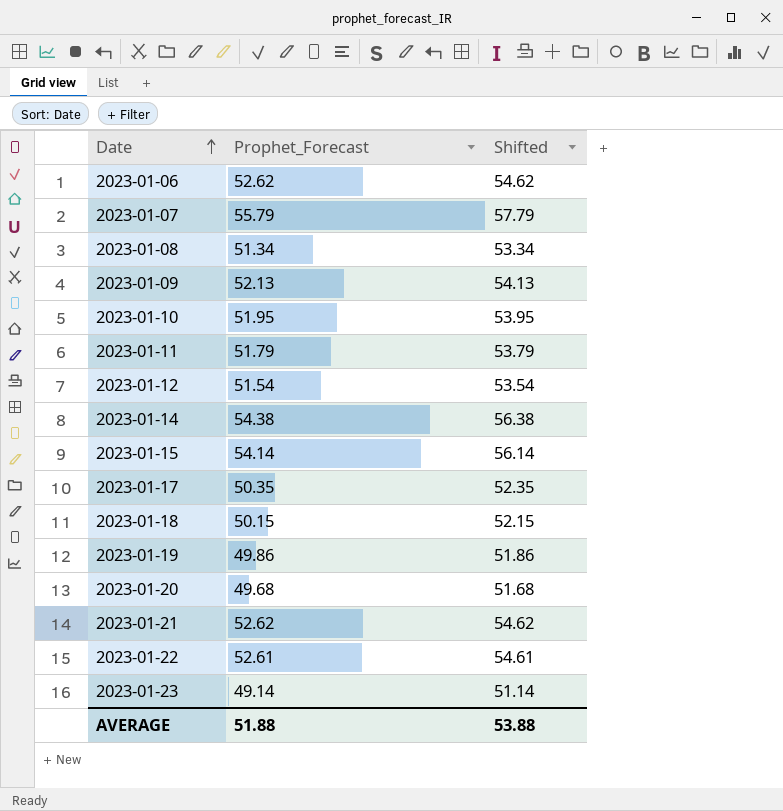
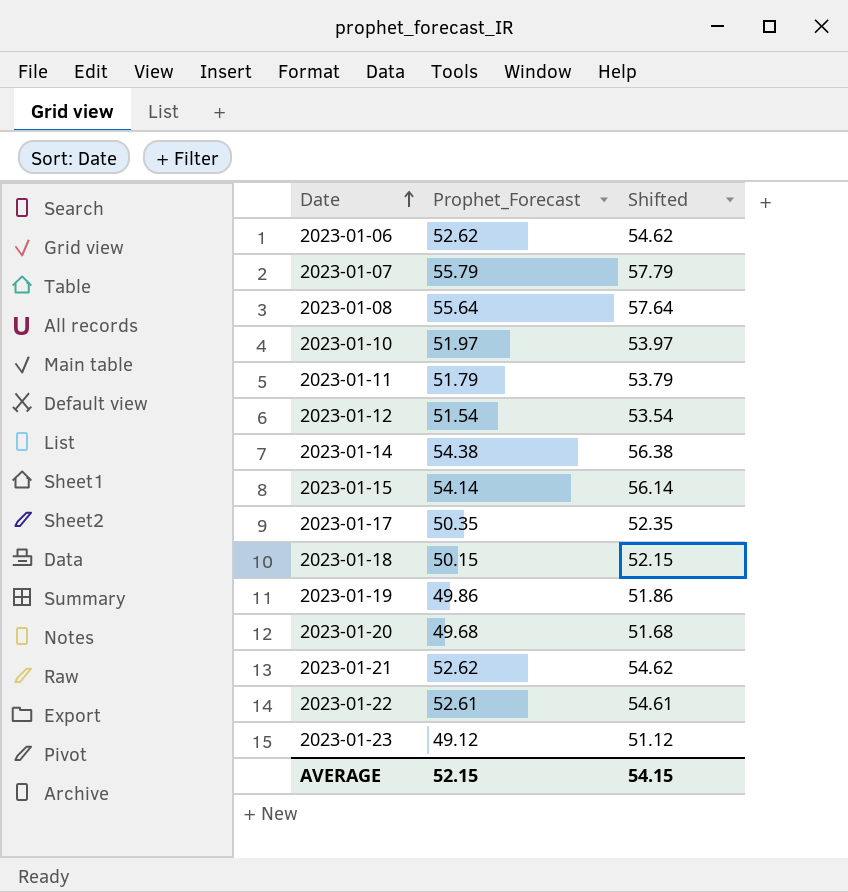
row 2023-01-09: 52.13 | 54.13 -> none
2023-01-08 | Prophet_Forecast: 51.34 -> 55.64
2023-01-08 | Shifted: 53.34 -> 57.64
2023-01-10 | Prophet_Forecast: 51.95 -> 51.97
2023-01-10 | Shifted: 53.95 -> 53.97
2023-01-23 | Prophet_Forecast: 49.14 -> 49.12
2023-01-23 | Shifted: 51.14 -> 51.12
AVERAGE | Prophet_Forecast: 51.88 -> 52.15
AVERAGE | Shifted: 53.88 -> 54.15

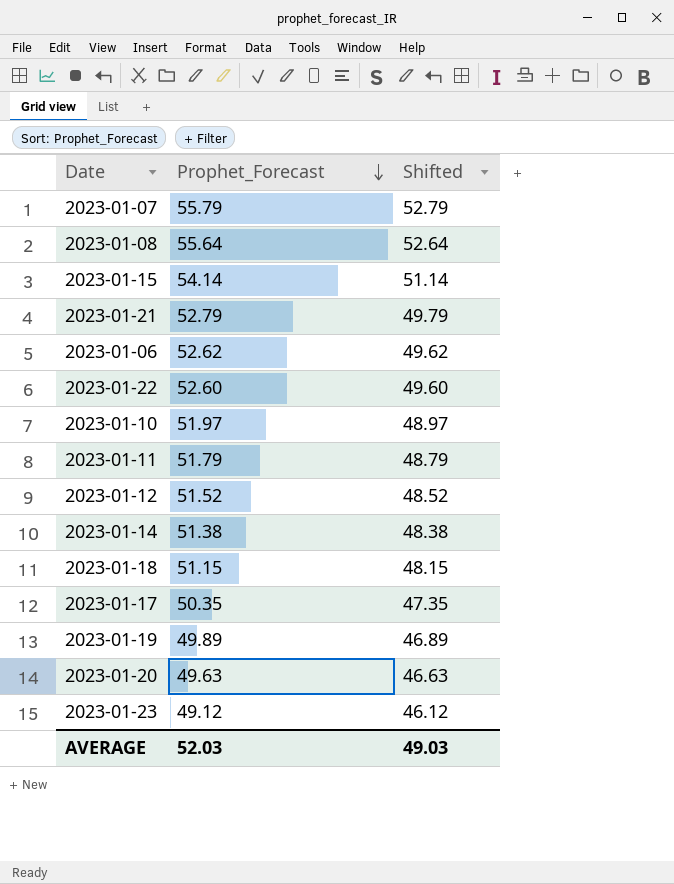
row order: Date ascending -> Prophet_Forecast descending
column Shifted | formula: [Prophet_Forecast] + 2 -> [Prophet_Forecast] - 3
2023-01-21 | Prophet_Forecast: 52.62 -> 52.79
2023-01-22 | Prophet_Forecast: 52.61 -> 52.60
2023-01-12 | Prophet_Forecast: 51.54 -> 51.52
2023-01-14 | Prophet_Forecast: 54.38 -> 51.38
2023-01-18 | Prophet_Forecast: 50.15 -> 51.15
2023-01-19 | Prophet_Forecast: 49.86 -> 49.89
2023-01-20 | Prophet_Forecast: 49.68 -> 49.63
AVERAGE | Prophet_Forecast: 52.15 -> 52.03
AVERAGE | Shifted: 54.15 -> 49.03

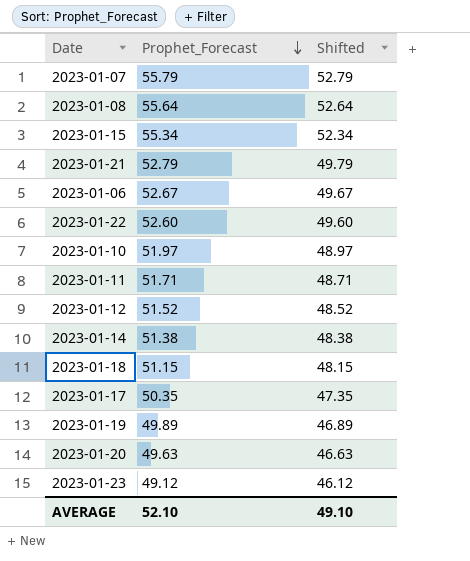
2023-01-15 | Prophet_Forecast: 54.14 -> 55.34
2023-01-15 | Shifted: 51.14 -> 52.34
2023-01-06 | Prophet_Forecast: 52.62 -> 52.67
2023-01-06 | Shifted: 49.62 -> 49.67
2023-01-11 | Prophet_Forecast: 51.79 -> 51.71
2023-01-11 | Shifted: 48.79 -> 48.71
AVERAGE | Prophet_Forecast: 52.03 -> 52.10
AVERAGE | Shifted: 49.03 -> 49.10

